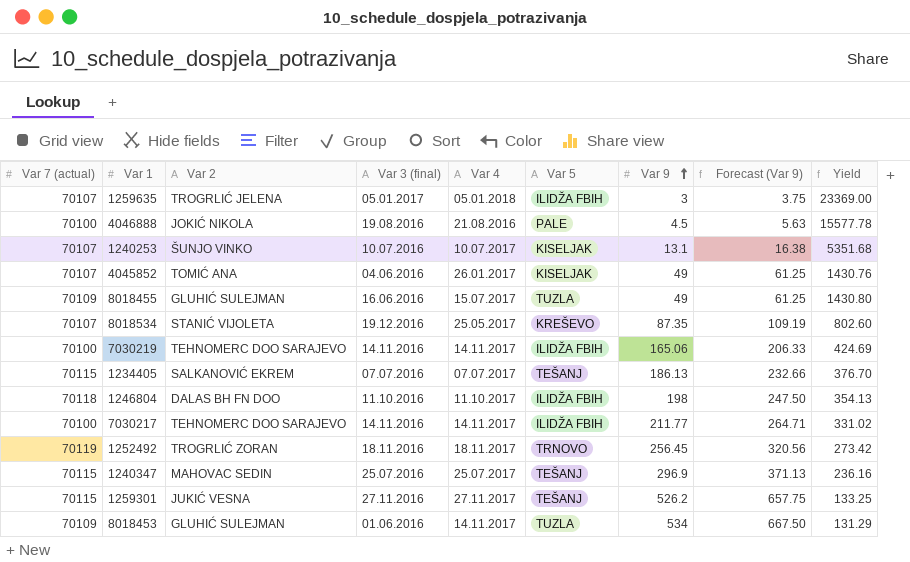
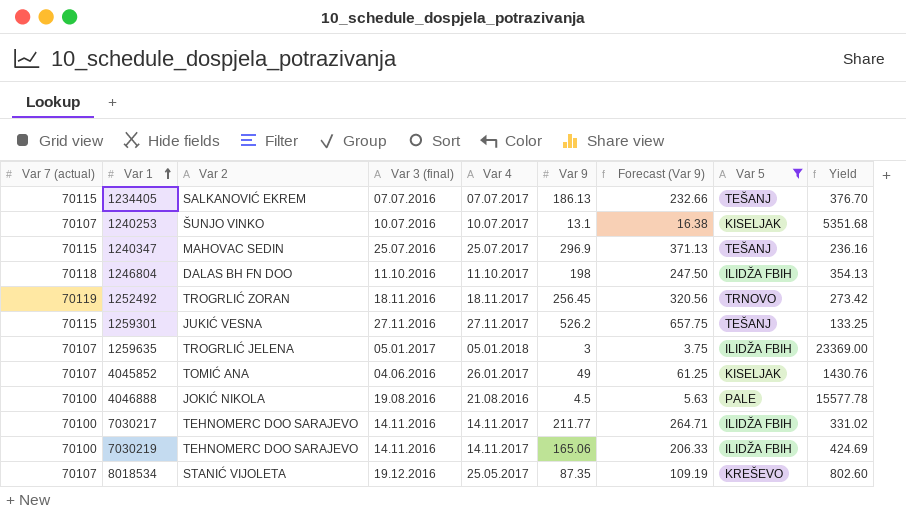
filter: none -> Var 5 != TUZLA
row order: Var 9 ascending -> Var 1 ascending
column Var 5 | position: 6 -> 8

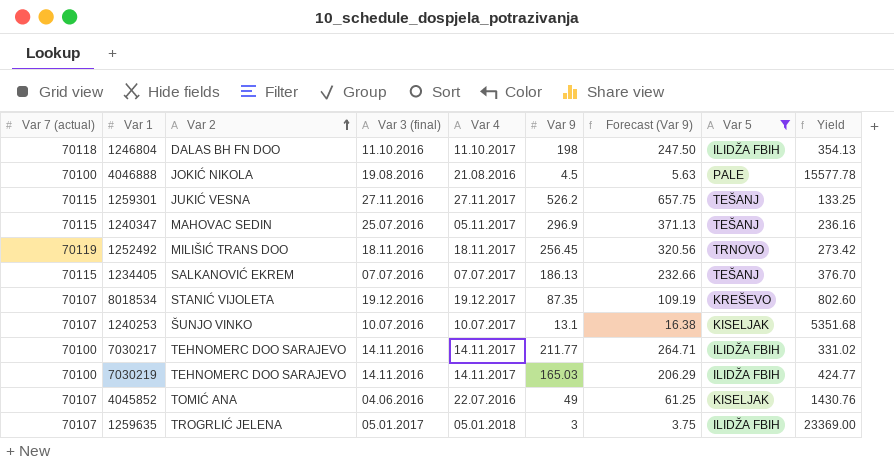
row order: Var 1 ascending -> Var 2 ascending
1240347 | Var 4: 25.07.2017 -> 05.11.2017
1252492 | Var 2: TROGRLIĆ ZORAN -> MILIŠIĆ TRANS DOO
8018534 | Var 4: 25.05.2017 -> 19.12.2017
7030219 | Var 9: 165.06 -> 165.03
7030219 | Forecast (Var 9): 206.33 -> 206.29
7030219 | Yield: 424.69 -> 424.77
4045852 | Var 4: 26.01.2017 -> 22.07.2016

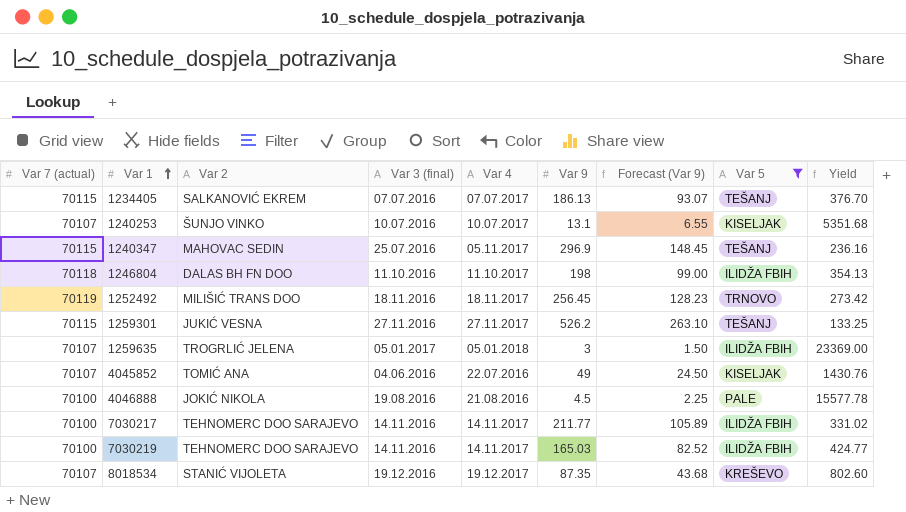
row order: Var 2 ascending -> Var 1 ascending
column Forecast (Var 9) | formula: [Var 9] * 1.25 -> [Var 9] * 0.5

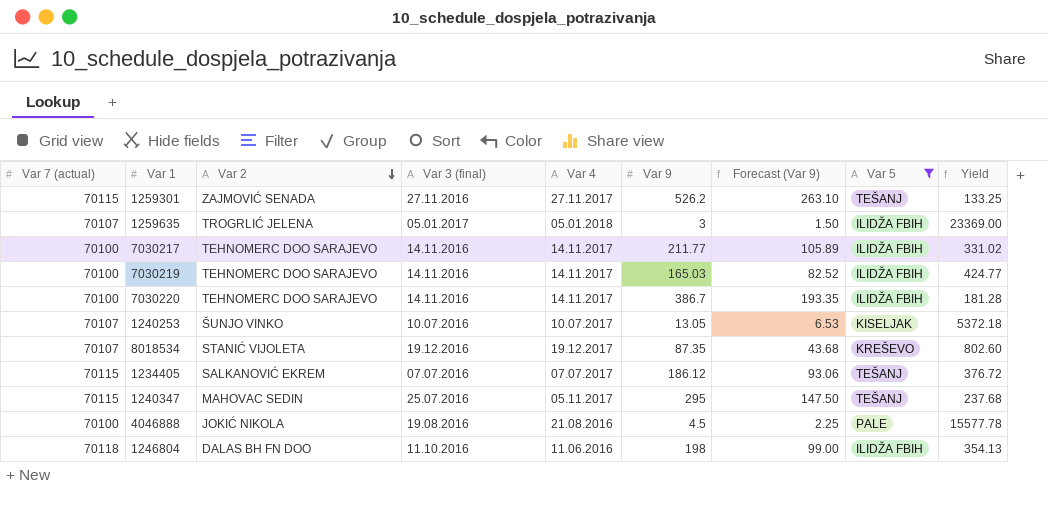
row order: Var 1 ascending -> Var 2 descending
row 1252492: 70119 | MILIŠIĆ TRANS DOO | 18.11.2016 | 18.11.2017 | 256.45 | 128.23 | TRNOVO | 273.42 -> none
row 4045852: 70107 | TOMIĆ ANA | 04.06.2016 | 22.07.2016 | 49 | 24.50 | KISELJAK | 1430.76 -> none
1259301 | Var 2: JUKIĆ VESNA -> ZAJMOVIĆ SENADA
row 7030220: none -> 70100 | TEHNOMERC DOO SARAJEVO | 14.11.2016 | 14.11.2017 | 386.7 | 193.35 | ILIDŽA FBIH | 181.28
1240253 | Var 9: 13.1 -> 13.05
1240253 | Forecast (Var 9): 6.55 -> 6.53
1240253 | Yield: 5351.68 -> 5372.18
1234405 | Var 9: 186.13 -> 186.12
1234405 | Forecast (Var 9): 93.07 -> 93.06
1234405 | Yield: 376.70 -> 376.72
1240347 | Var 9: 296.9 -> 295
1240347 | Forecast (Var 9): 148.45 -> 147.50
1240347 | Yield: 236.16 -> 237.68
1246804 | Var 4: 11.10.2017 -> 11.06.2016

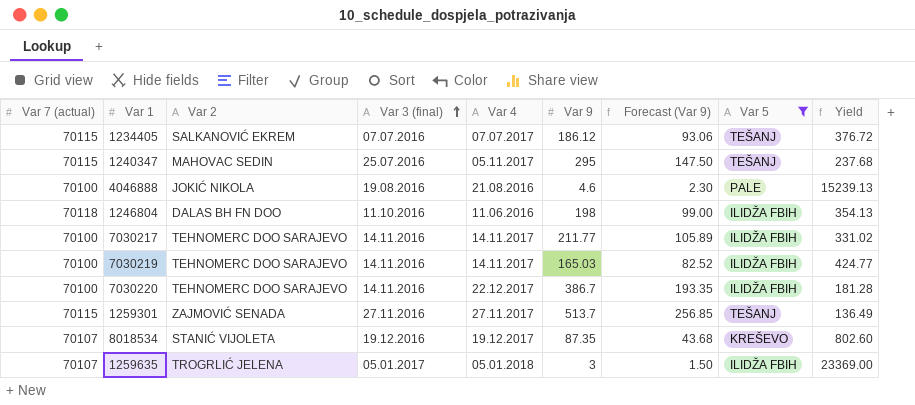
row order: Var 2 descending -> Var 3 (final) ascending
row 1240253: 70107 | ŠUNJO VINKO | 10.07.2016 | 10.07.2017 | 13.05 | 6.53 | KISELJAK | 5372.18 -> none
4046888 | Var 9: 4.5 -> 4.6
4046888 | Forecast (Var 9): 2.25 -> 2.30
4046888 | Yield: 15577.78 -> 15239.13
7030220 | Var 4: 14.11.2017 -> 22.12.2017
1259301 | Var 9: 526.2 -> 513.7
1259301 | Forecast (Var 9): 263.10 -> 256.85
1259301 | Yield: 133.25 -> 136.49

